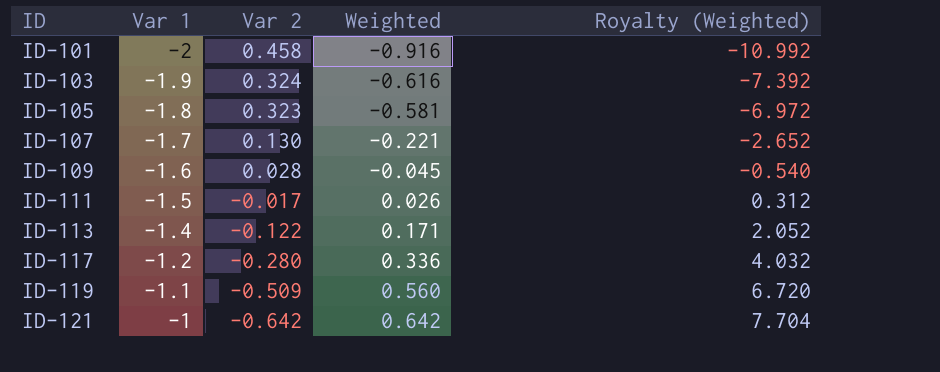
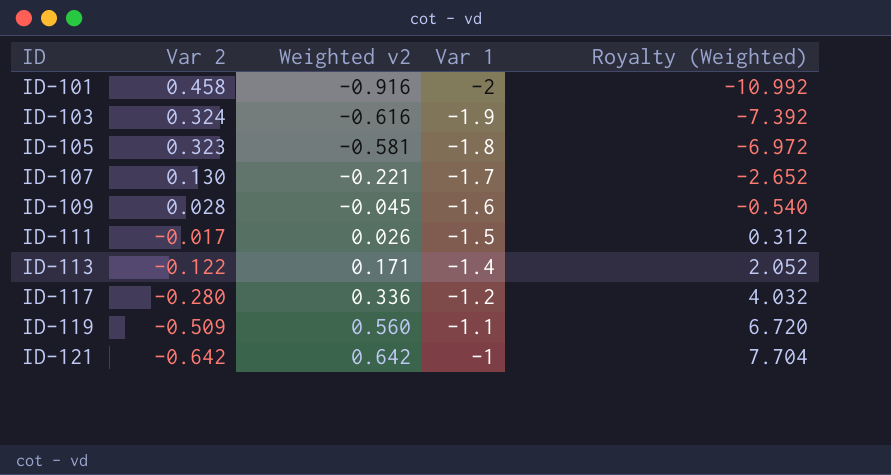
column name: Weighted -> Weighted v2
column Var 1 | position: 2 -> 4

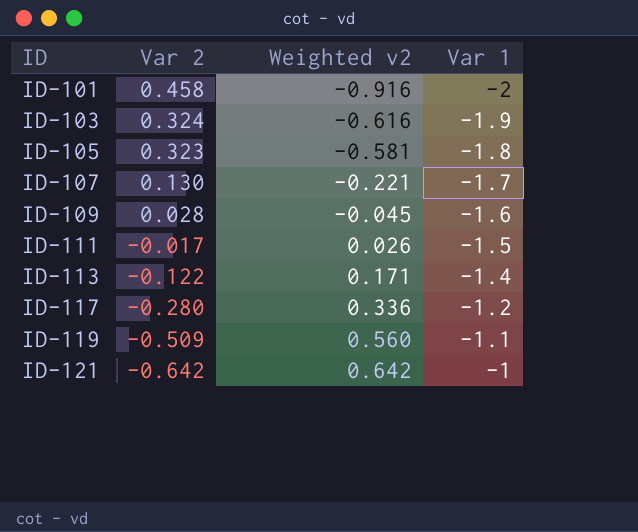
column Royalty (Weighted) | formula: [Weighted v2] * 12 -> none

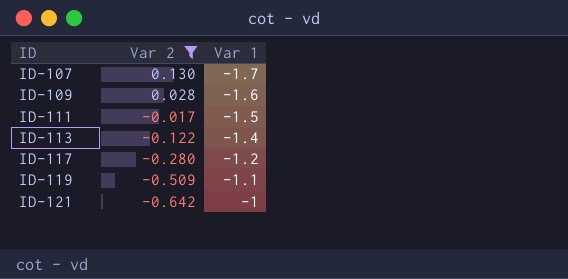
filter: none -> Var 2 <= 0.130
column Weighted v2 | formula: [Var 2] * [Var 1] -> none

